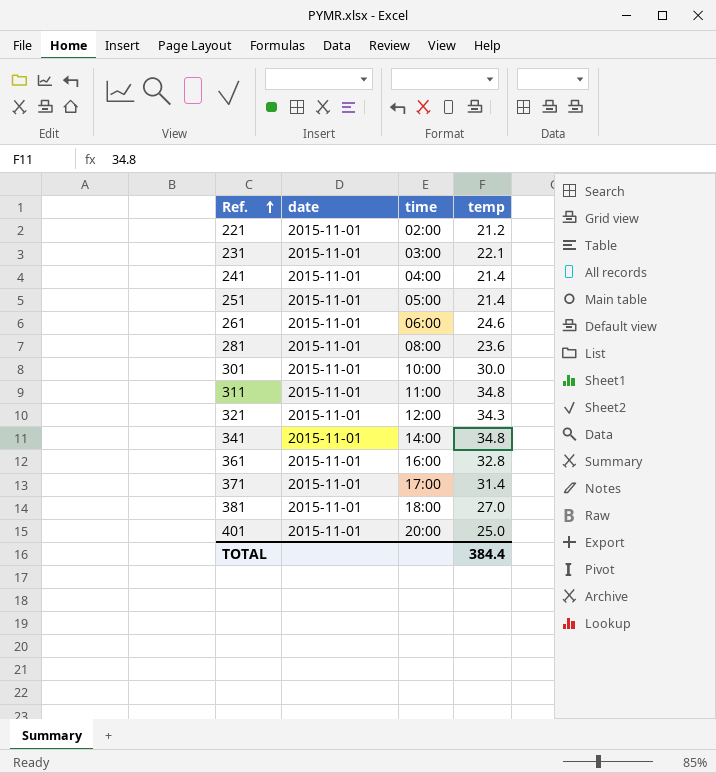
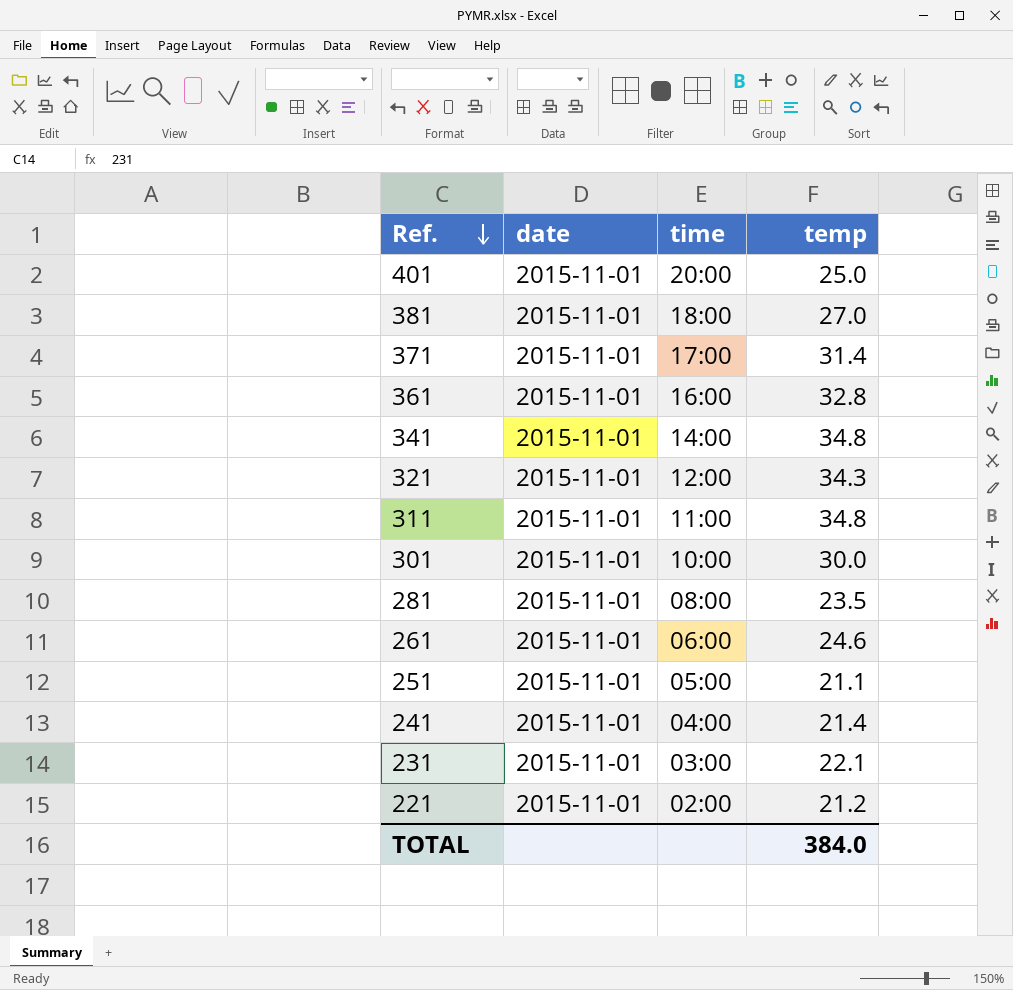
row order: Ref. ascending -> Ref. descending
281 | temp: 23.6 -> 23.5
251 | temp: 21.4 -> 21.1
TOTAL | temp: 384.4 -> 384.0

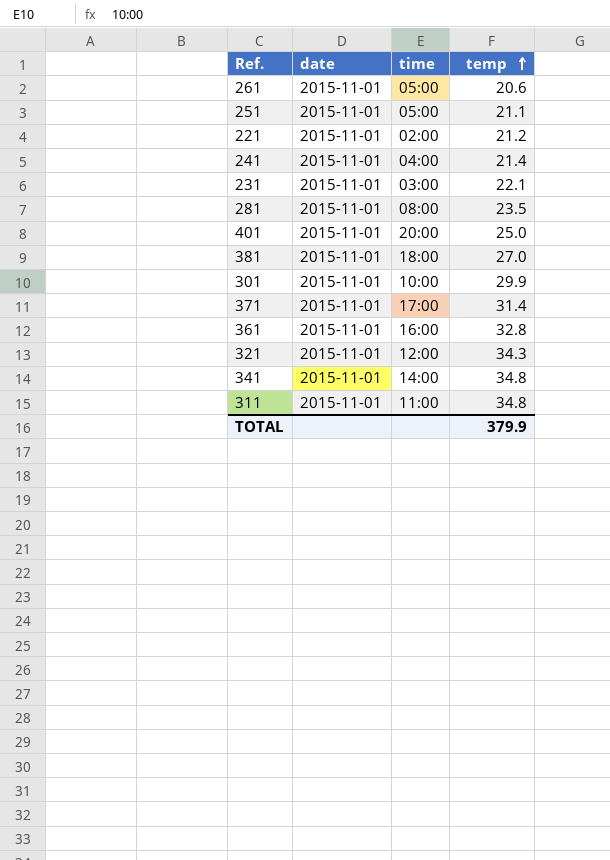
row order: Ref. descending -> temp ascending
261 | time: 06:00 -> 05:00
261 | temp: 24.6 -> 20.6
301 | temp: 30.0 -> 29.9
TOTAL | temp: 384.0 -> 379.9

